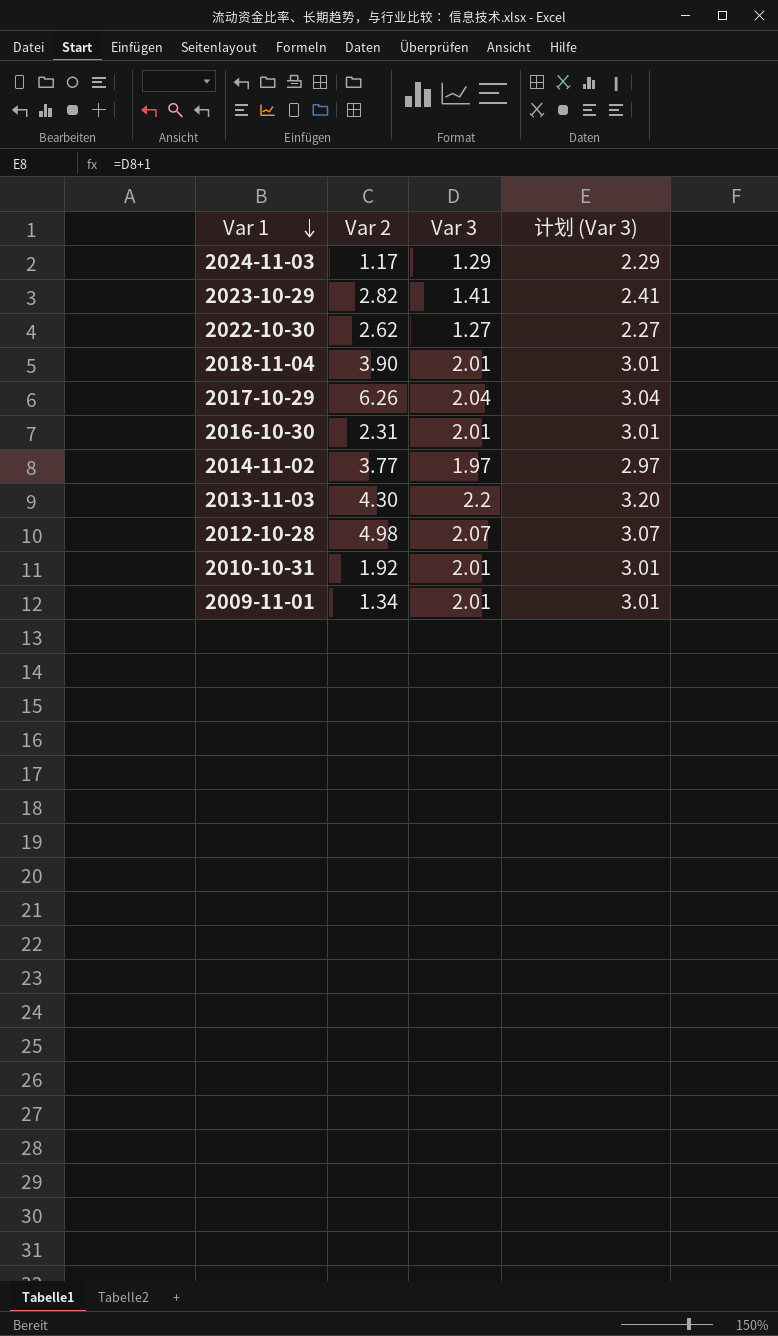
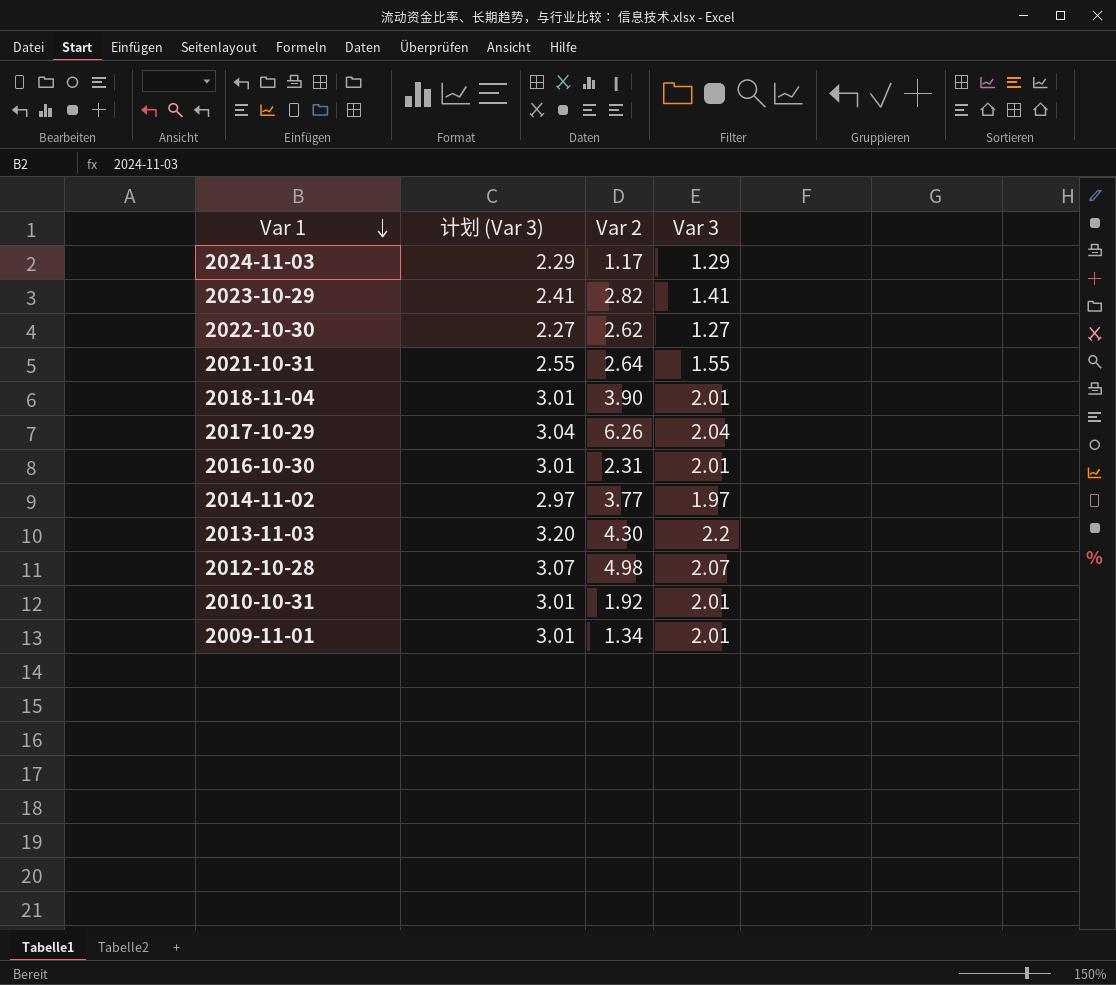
column 计划 (Var 3) | position: 4 -> 2
row 2021-10-31: none -> 2.55 | 2.64 | 1.55

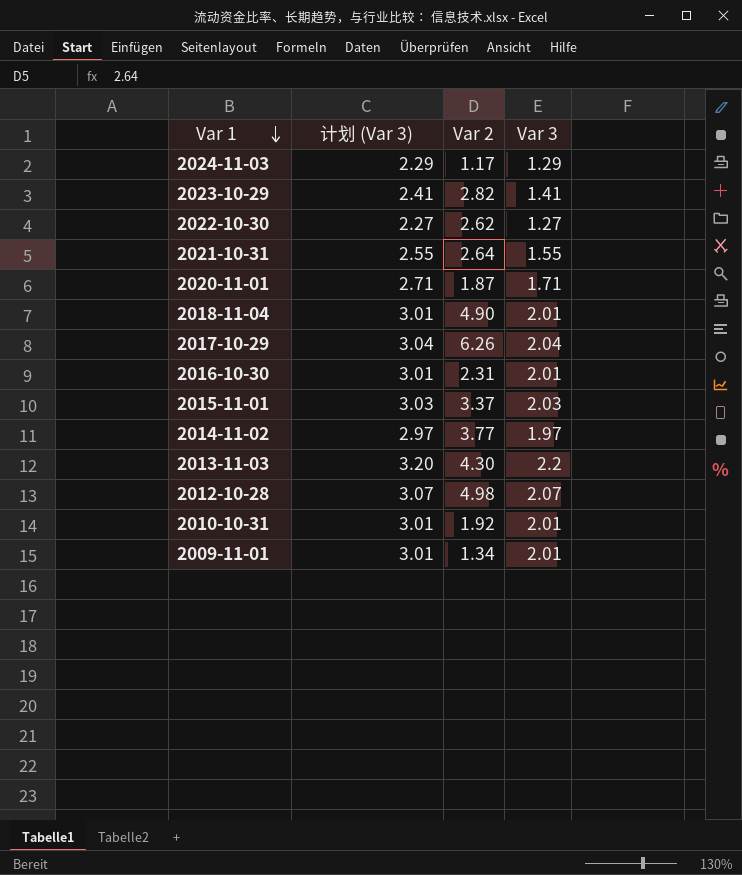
row 2020-11-01: none -> 2.71 | 1.87 | 1.71
2018-11-04 | Var 2: 3.90 -> 4.90
row 2015-11-01: none -> 3.03 | 3.37 | 2.03

